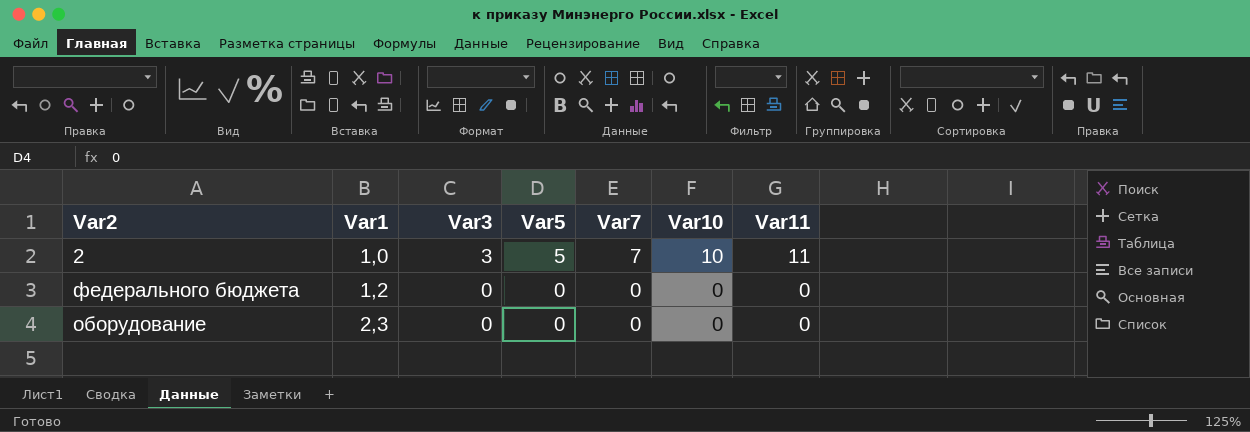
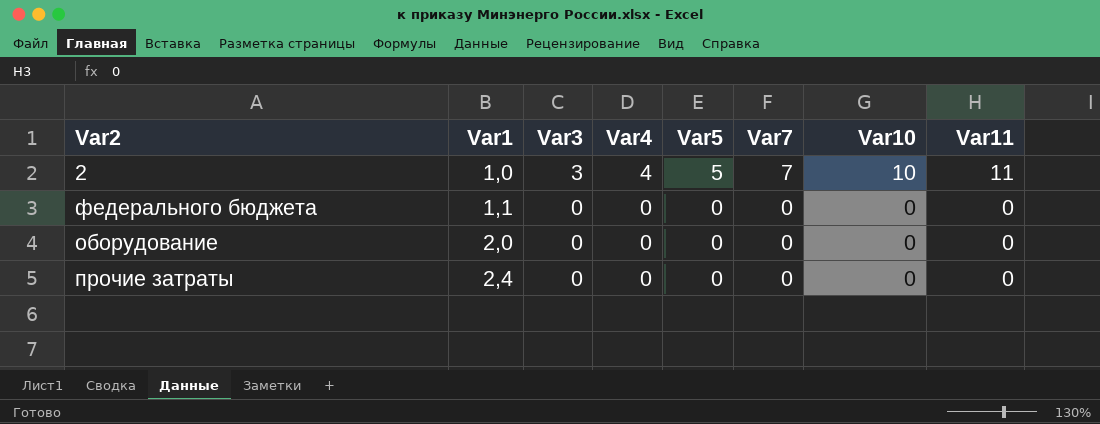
column Var4 | position: none -> 4
федерального бюджета | Var1: 1,2 -> 1,1
оборудование | Var1: 2,3 -> 2,0
row прочие затраты: none -> 2,4 | 0 | 0 | 0 | 0 | 0 | 0

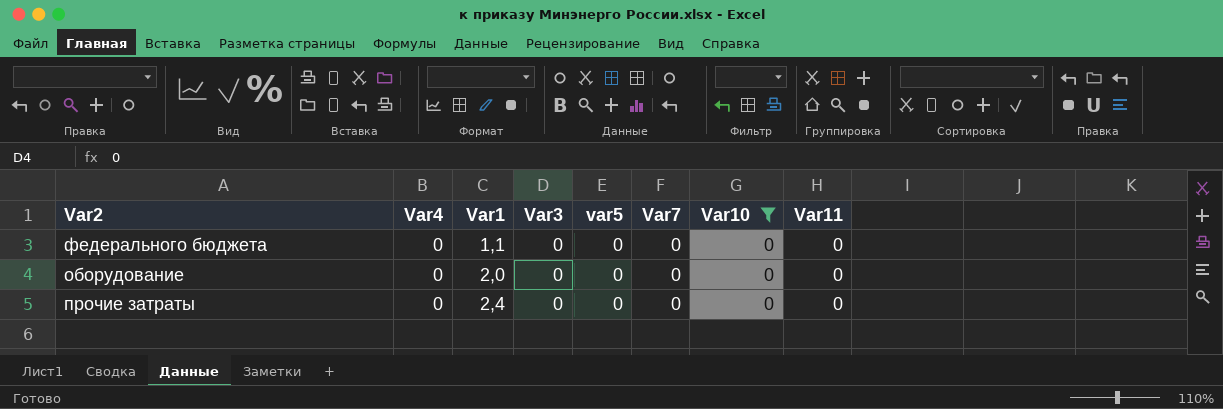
filter: none -> Var10 = 0
column Var4 | position: 4 -> 2
column name: Var5 -> var5

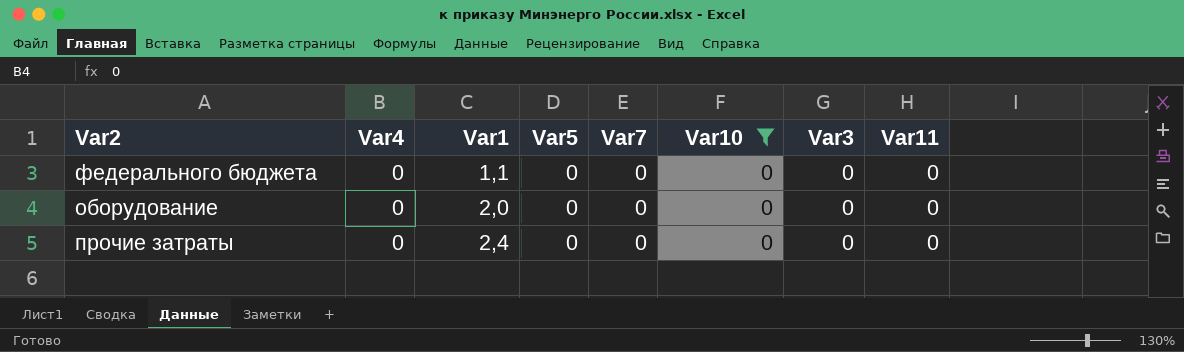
column name: var5 -> Var5
column Var3 | position: 4 -> 7

